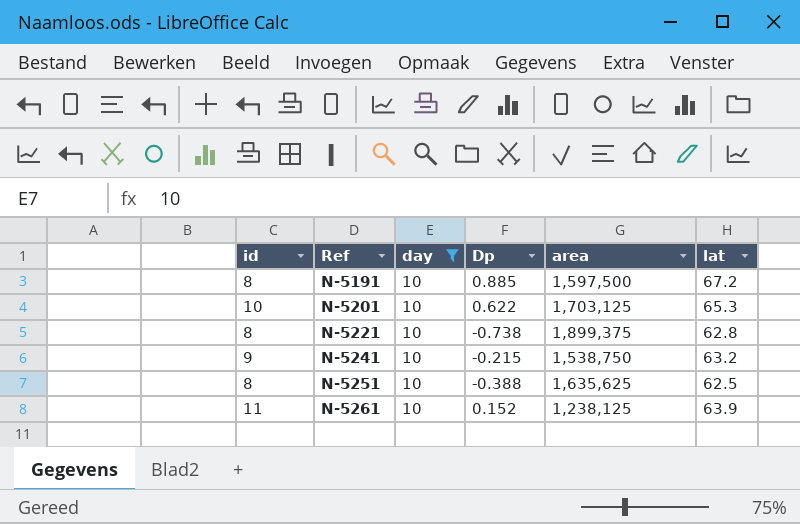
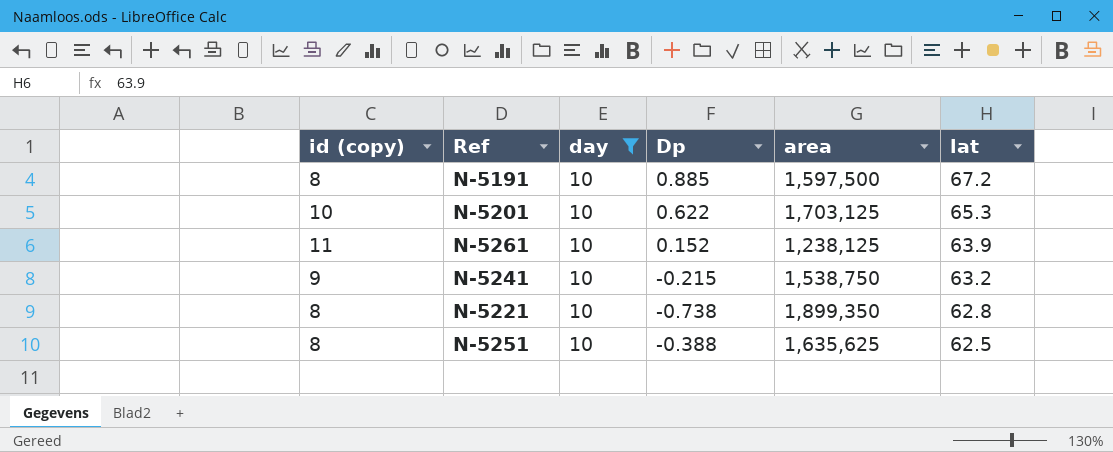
row order: Ref ascending -> lat descending
column name: id -> id (copy)
N-5221 | area: 1,899,375 -> 1,899,350

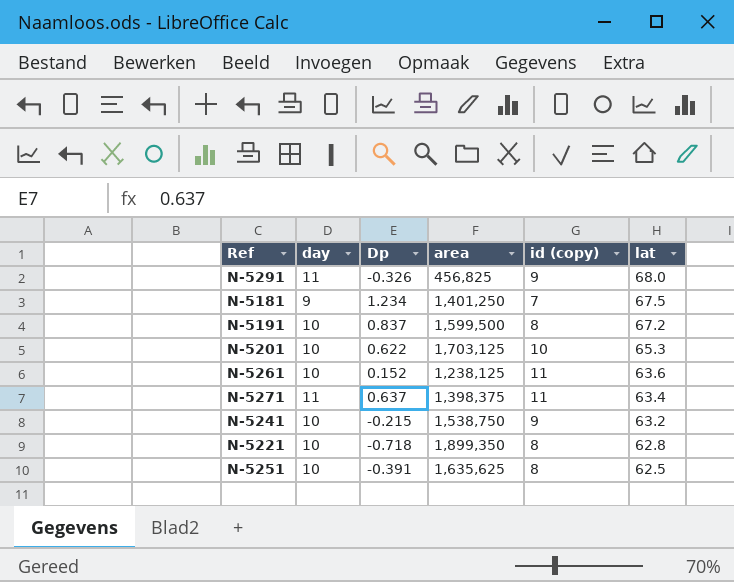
filter: day = 10 -> none
column id (copy) | position: 1 -> 5
N-5191 | Dp: 0.885 -> 0.837
N-5191 | area: 1,597,500 -> 1,599,500
N-5261 | lat: 63.9 -> 63.6
N-5221 | Dp: -0.738 -> -0.718
N-5251 | Dp: -0.388 -> -0.391

